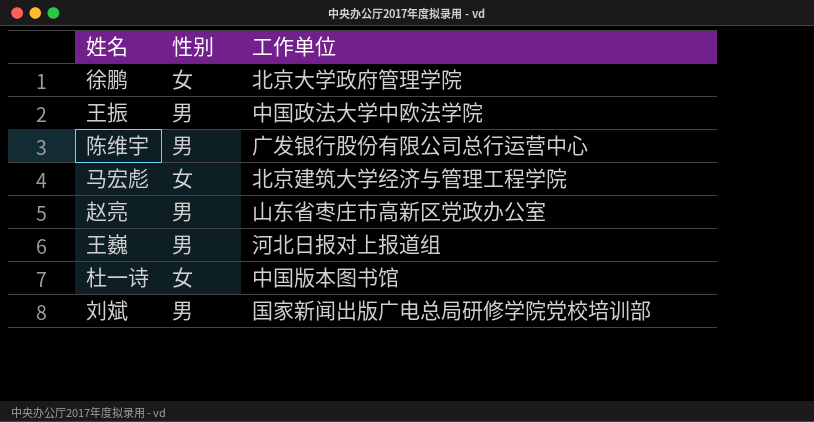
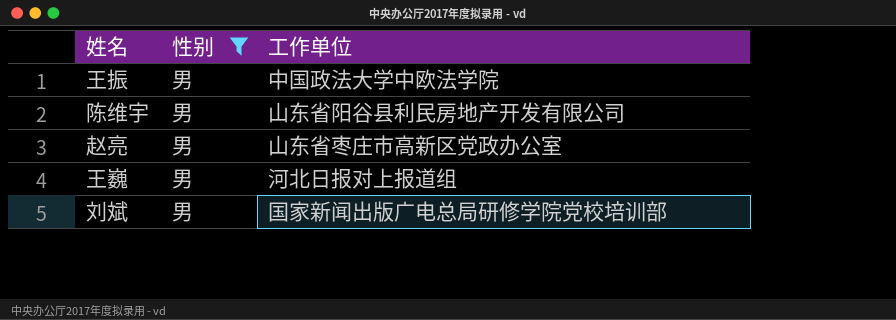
filter: none -> 性别 = 男
陈维宇 | 工作单位: 广发银行股份有限公司总行运营中心 -> 山东省阳谷县利民房地产开发有限公司

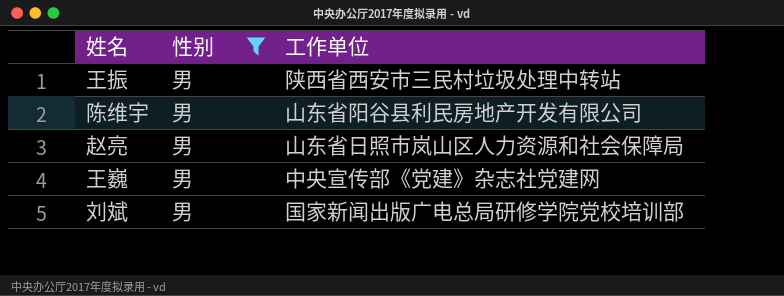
王振 | 工作单位: 中国政法大学中欧法学院 -> 陕西省西安市三民村垃圾处理中转站
赵亮 | 工作单位: 山东省枣庄市高新区党政办公室 -> 山东省日照市岚山区人力资源和社会保障局
王巍 | 工作单位: 河北日报对上报道组 -> 中央宣传部《党建》杂志社党建网

